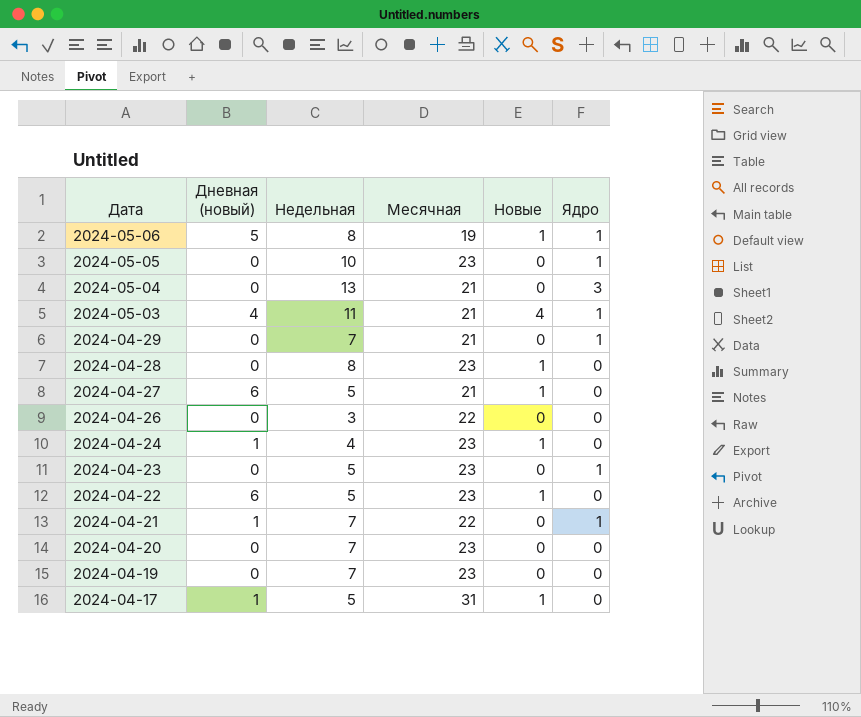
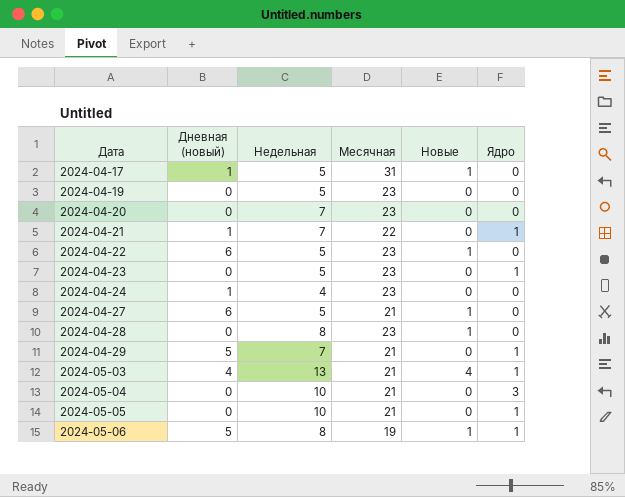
row order: Дата descending -> Дата ascending
row 2024-04-26: 0 | 3 | 22 | 0 | 0 -> none
2024-04-19 | Недельная: 7 -> 5
2024-04-24 | Новые: 1 -> 0
2024-04-29 | Дневная (новый): 0 -> 5
2024-05-03 | Недельная: 11 -> 13
2024-05-04 | Недельная: 13 -> 10
2024-05-05 | Месячная: 23 -> 21

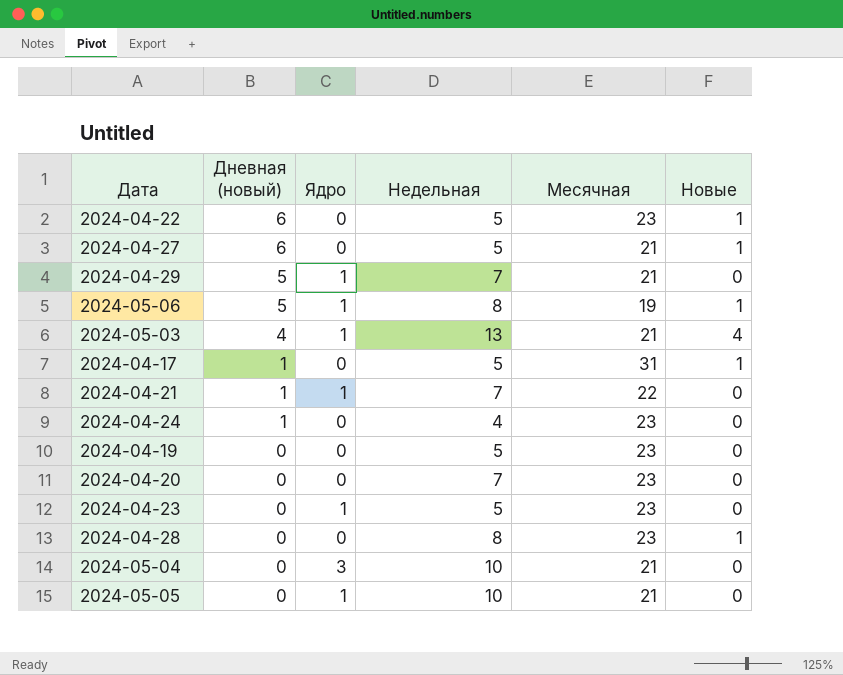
row order: Дата ascending -> Дневная (новый) descending
column Ядро | position: 6 -> 3

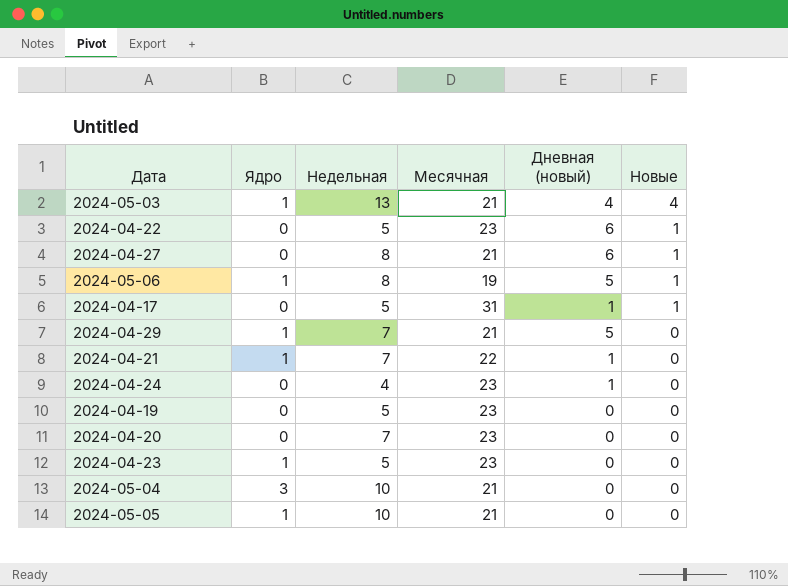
row order: Дневная (новый) descending -> Новые descending
column Дневная (новый) | position: 2 -> 5
row 2024-04-28: 0 | 0 | 8 | 23 | 1 -> none
2024-04-27 | Недельная: 5 -> 8

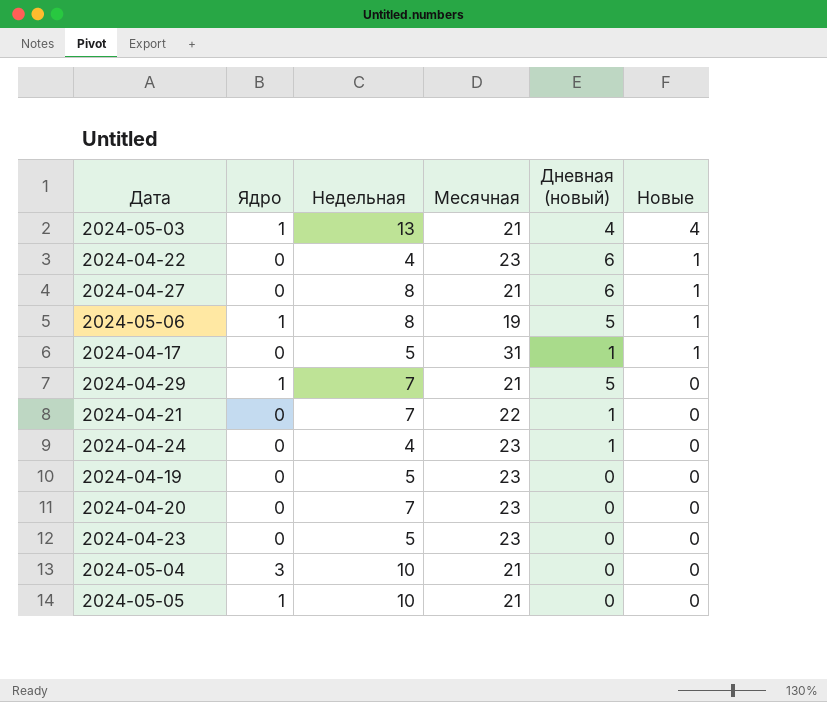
2024-04-22 | Недельная: 5 -> 4
2024-04-21 | Ядро: 1 -> 0
2024-04-23 | Ядро: 1 -> 0

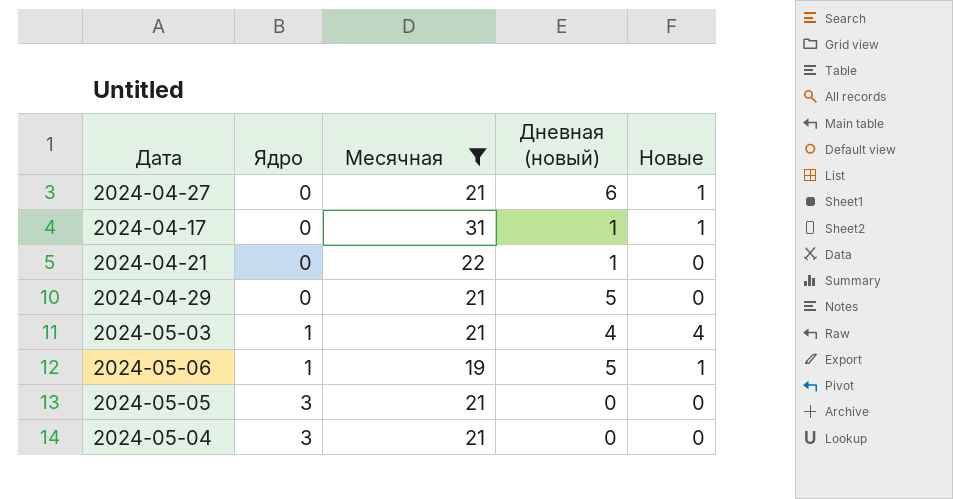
filter: none -> Месячная != 23
row order: Новые descending -> Ядро ascending
column Недельная | position: 3 -> none
2024-04-29 | Ядро: 1 -> 0
2024-05-05 | Ядро: 1 -> 3

